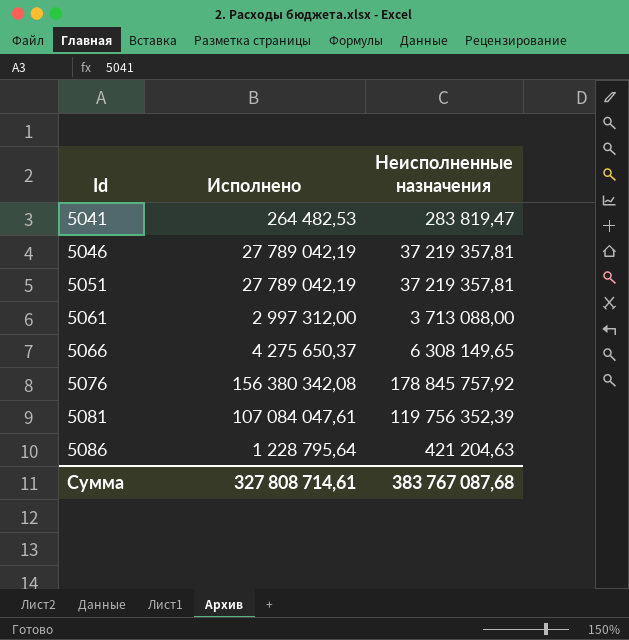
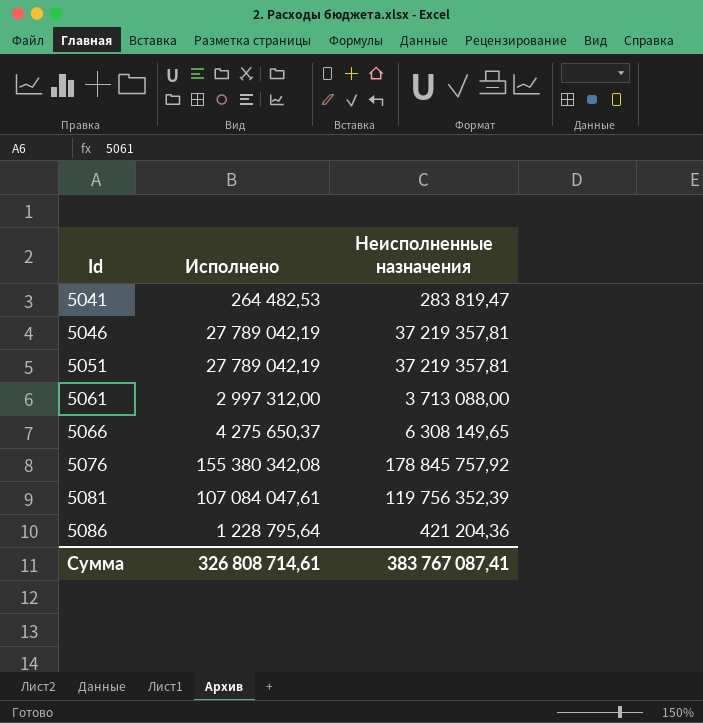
5076 | Исполнено: 156 380 342,08 -> 155 380 342,08
5086 | Неисполненные назначения: 421 204,63 -> 421 204,36
Сумма | Исполнено: 327 808 714,61 -> 326 808 714,61
Сумма | Неисполненные назначения: 383 767 087,68 -> 383 767 087,41

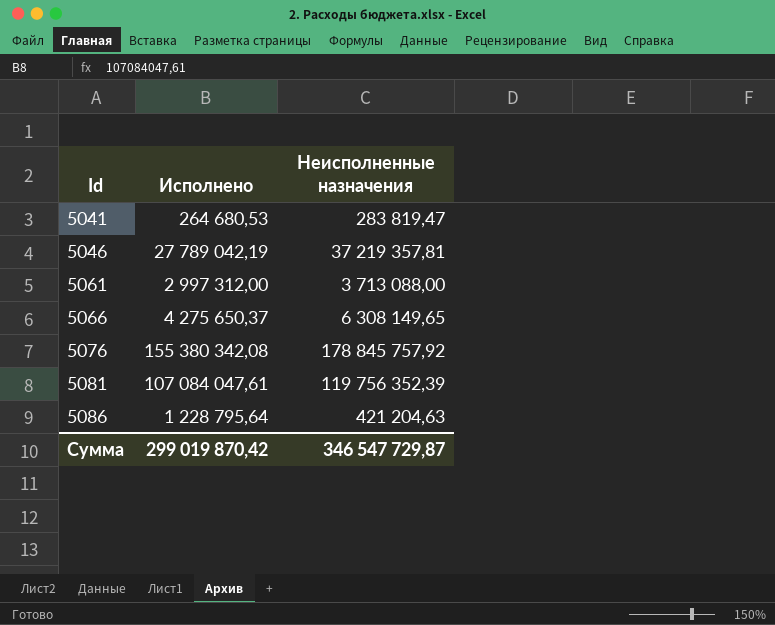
row 5051: 27 789 042,19 | 37 219 357,81 -> none
5041 | Исполнено: 264 482,53 -> 264 680,53
5086 | Неисполненные назначения: 421 204,36 -> 421 204,63
Сумма | Исполнено: 326 808 714,61 -> 299 019 870,42
Сумма | Неисполненные назначения: 383 767 087,41 -> 346 547 729,87

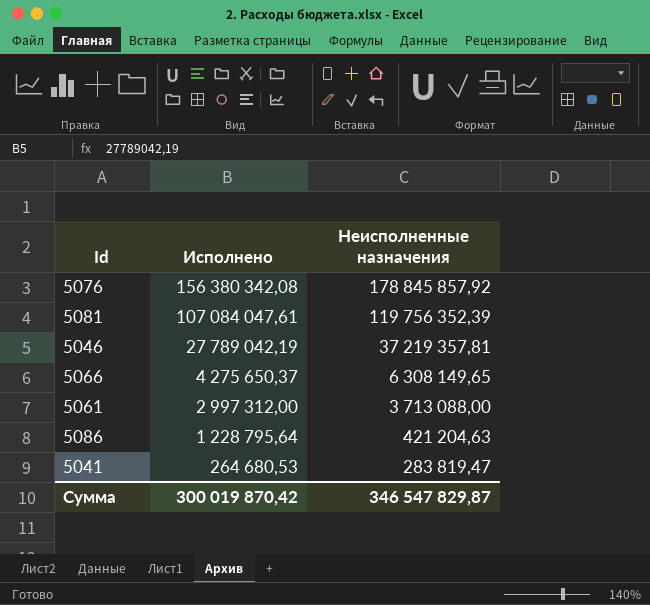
row order: Id ascending -> Исполнено descending
5076 | Исполнено: 155 380 342,08 -> 156 380 342,08
5076 | Неисполненные назначения: 178 845 757,92 -> 178 845 857,92
Сумма | Исполнено: 299 019 870,42 -> 300 019 870,42
Сумма | Неисполненные назначения: 346 547 729,87 -> 346 547 829,87

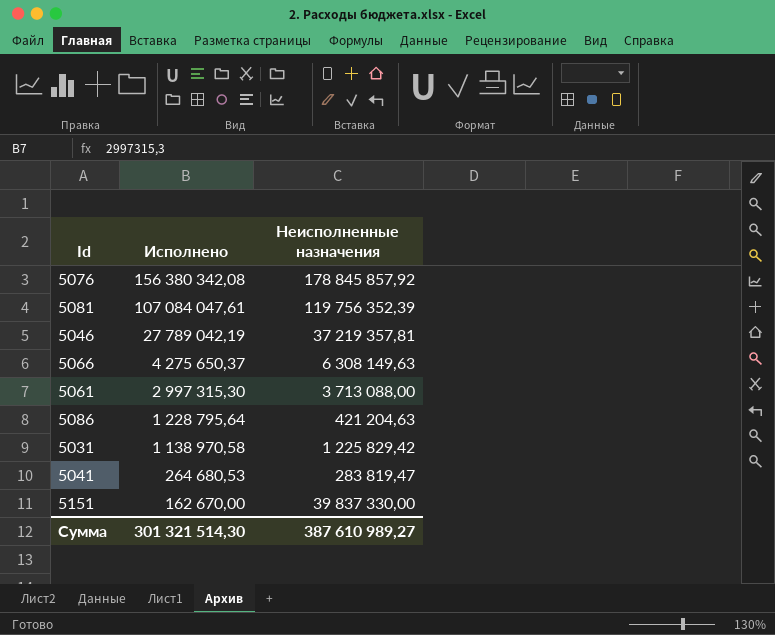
5066 | Неисполненные назначения: 6 308 149,65 -> 6 308 149,63
5061 | Исполнено: 2 997 312,00 -> 2 997 315,30
row 5031: none -> 1 138 970,58 | 1 225 829,42
row 5151: none -> 162 670,00 | 39 837 330,00
Сумма | Исполнено: 300 019 870,42 -> 301 321 514,30
Сумма | Неисполненные назначения: 346 547 829,87 -> 387 610 989,27

